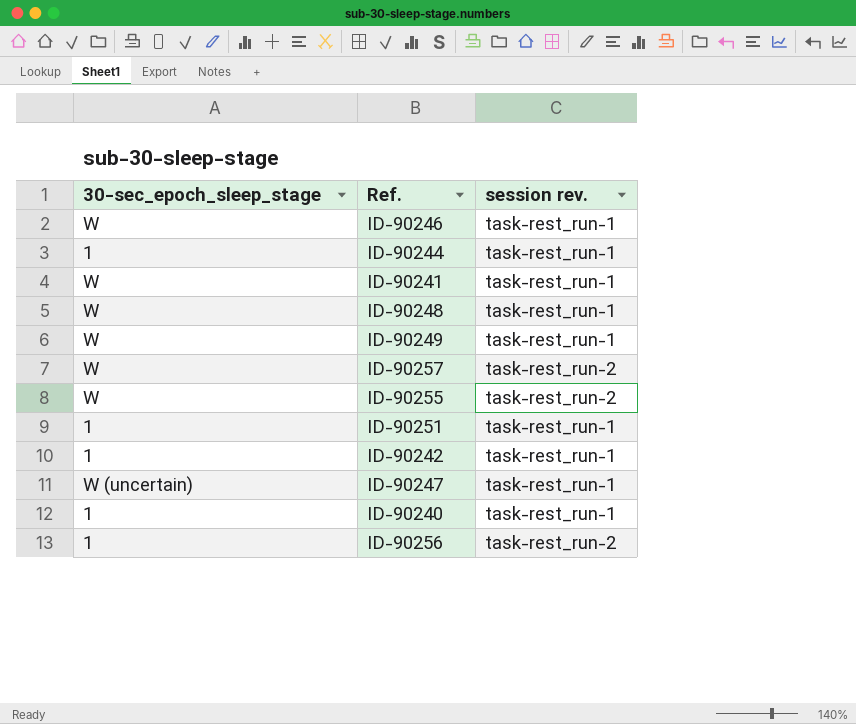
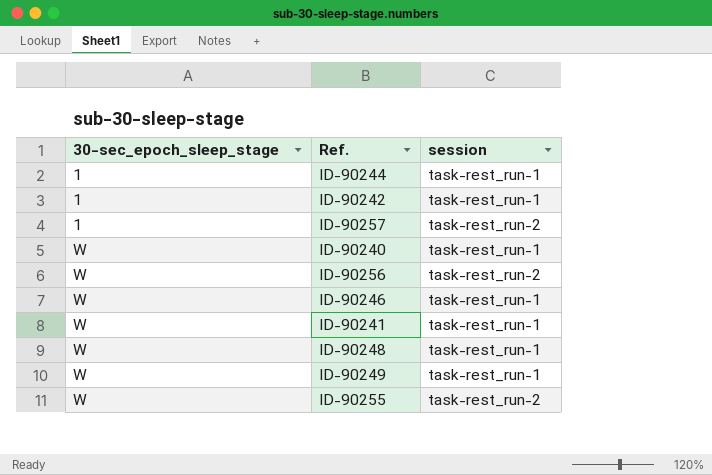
row order: none -> 30-sec_epoch_sleep_stage ascending
column name: session rev. -> session
row ID-90251: 1 | task-rest_run-1 -> none
row ID-90247: W (uncertain) | task-rest_run-1 -> none
ID-90257 | 30-sec_epoch_sleep_stage: W -> 1
ID-90240 | 30-sec_epoch_sleep_stage: 1 -> W
ID-90256 | 30-sec_epoch_sleep_stage: 1 -> W

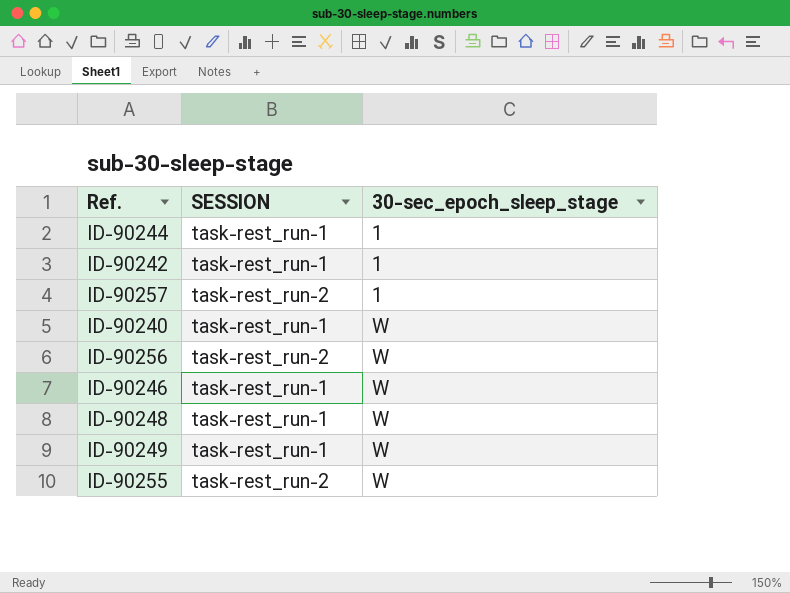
column name: session -> SESSION
column 30-sec_epoch_sleep_stage | position: 1 -> 3
row ID-90241: W | task-rest_run-1 -> none

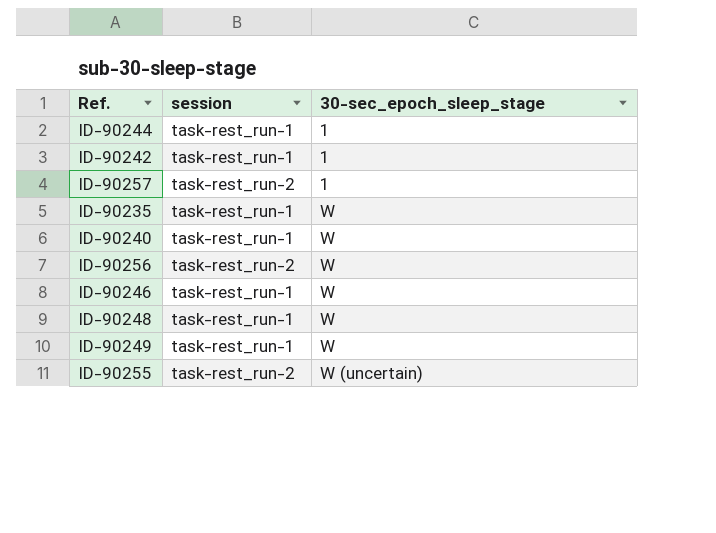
column name: SESSION -> session
row ID-90235: none -> task-rest_run-1 | W
ID-90255 | 30-sec_epoch_sleep_stage: W -> W (uncertain)

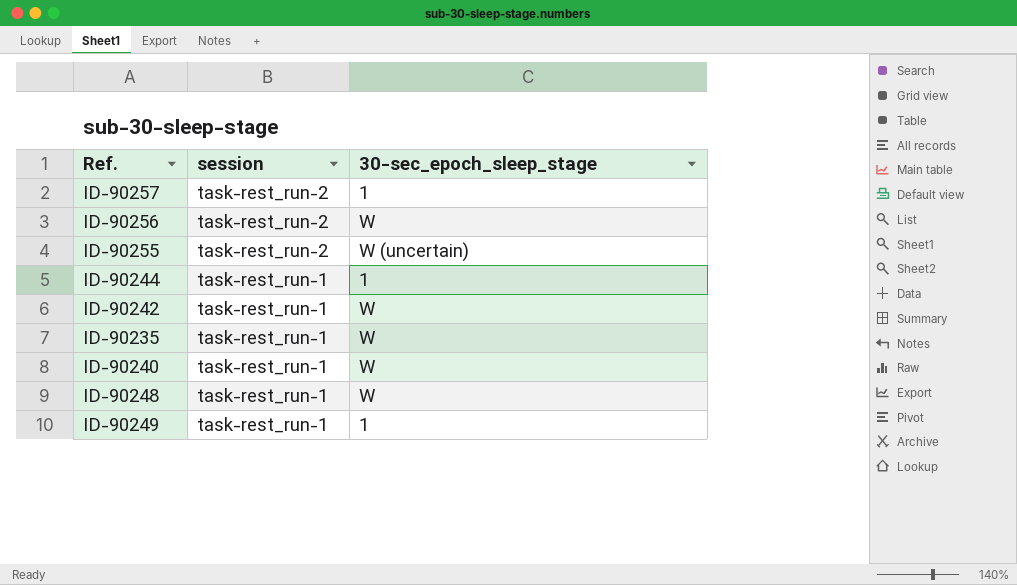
row order: 30-sec_epoch_sleep_stage ascending -> session descending
row ID-90246: task-rest_run-1 | W -> none
ID-90242 | 30-sec_epoch_sleep_stage: 1 -> W
ID-90249 | 30-sec_epoch_sleep_stage: W -> 1

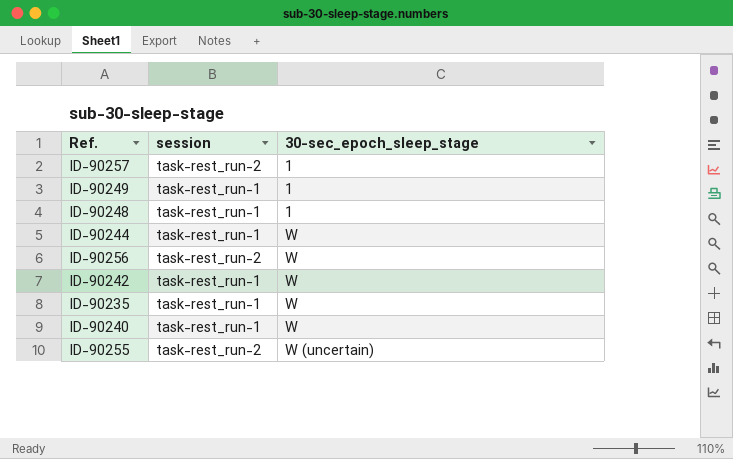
row order: session descending -> 30-sec_epoch_sleep_stage ascending
ID-90248 | 30-sec_epoch_sleep_stage: W -> 1
ID-90244 | 30-sec_epoch_sleep_stage: 1 -> W

